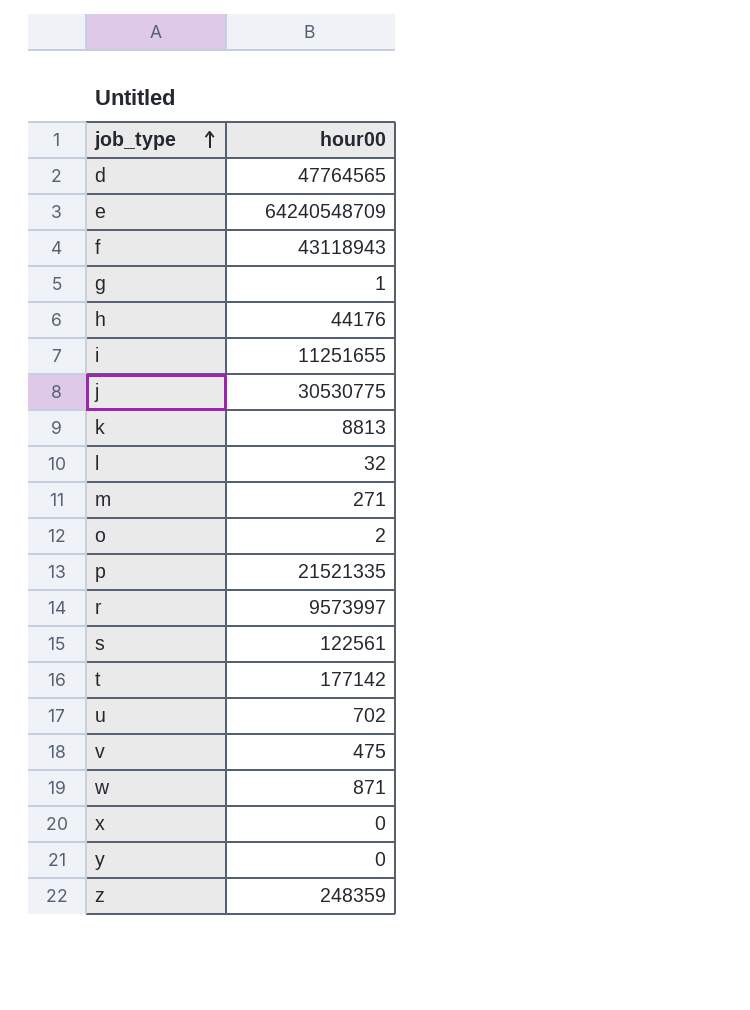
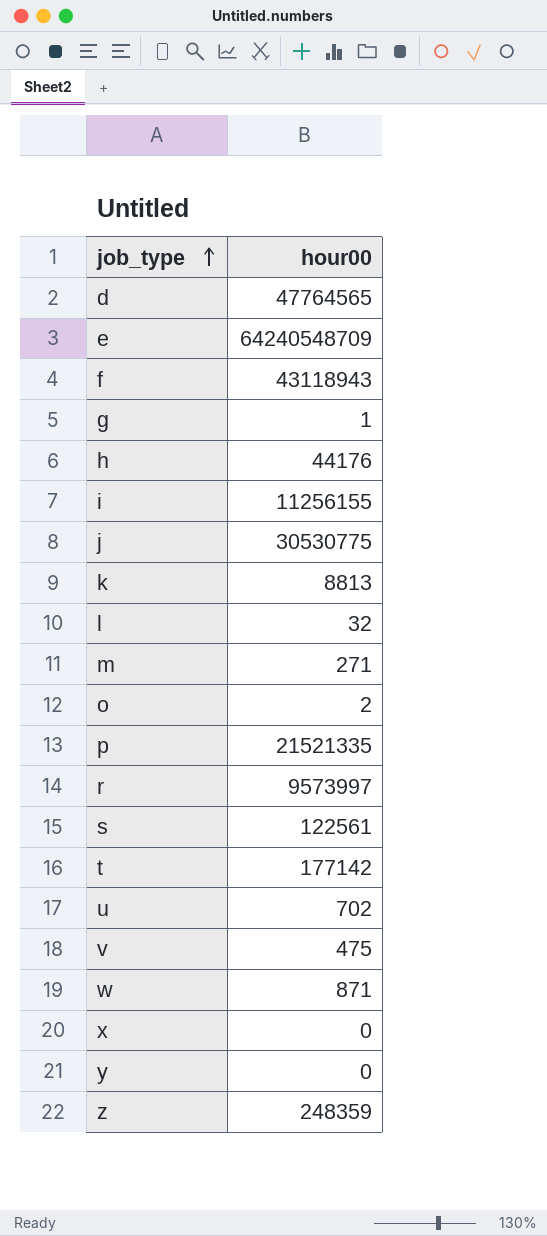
i | hour00: 11251655 -> 11256155

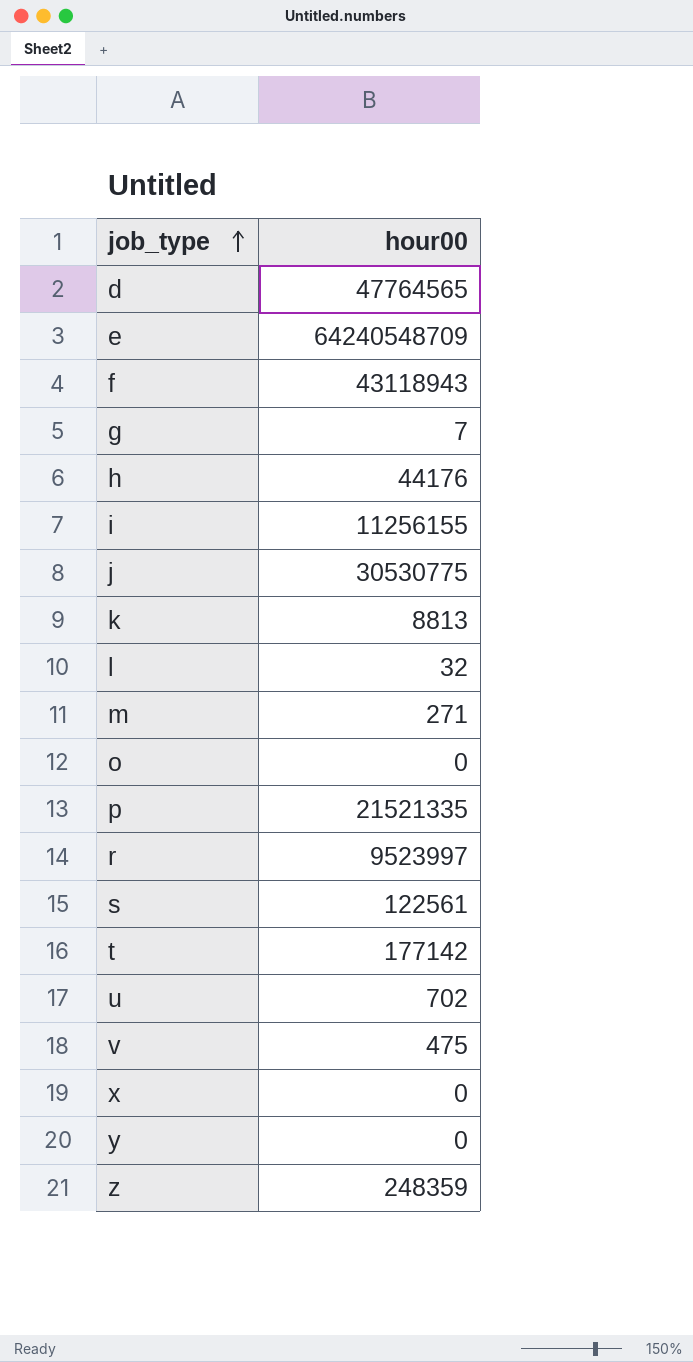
row w: 871 -> none
g | hour00: 1 -> 7
o | hour00: 2 -> 0
r | hour00: 9573997 -> 9523997

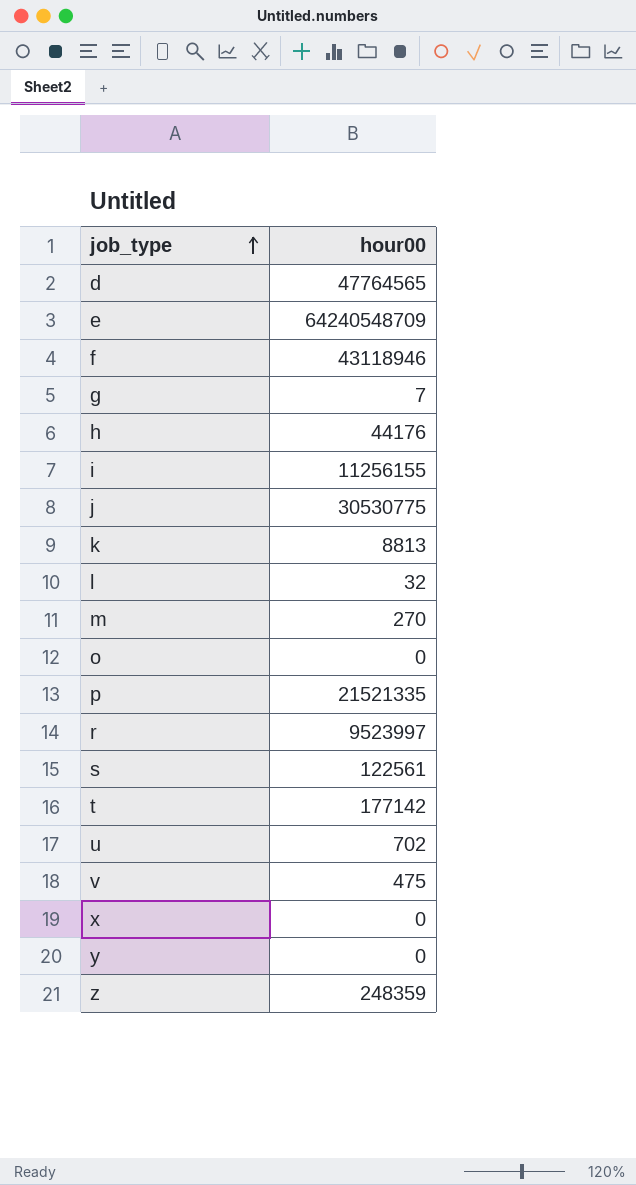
f | hour00: 43118943 -> 43118946
m | hour00: 271 -> 270

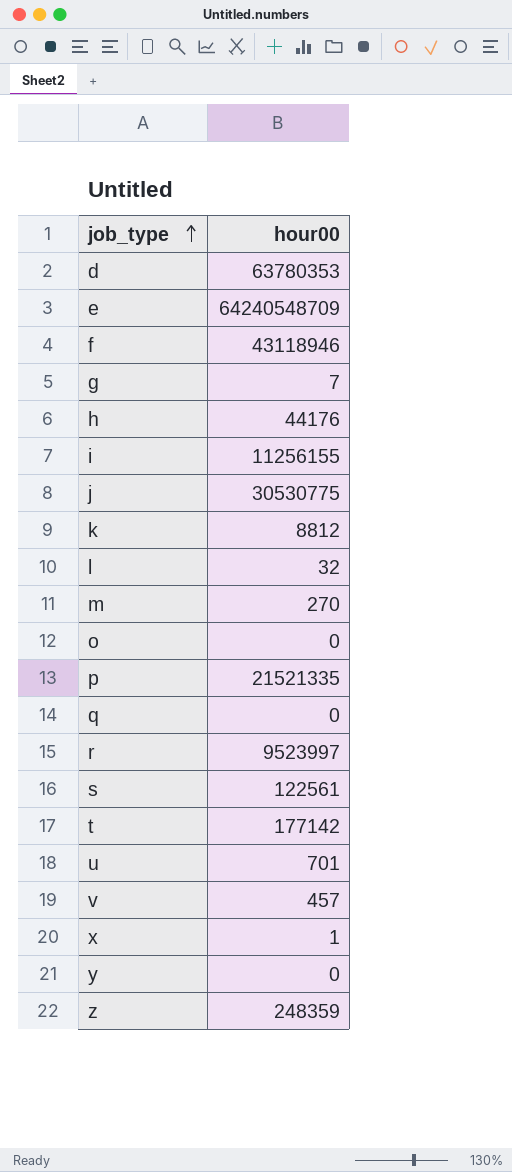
d | hour00: 47764565 -> 63780353
k | hour00: 8813 -> 8812
row q: none -> 0
u | hour00: 702 -> 701
v | hour00: 475 -> 457
x | hour00: 0 -> 1

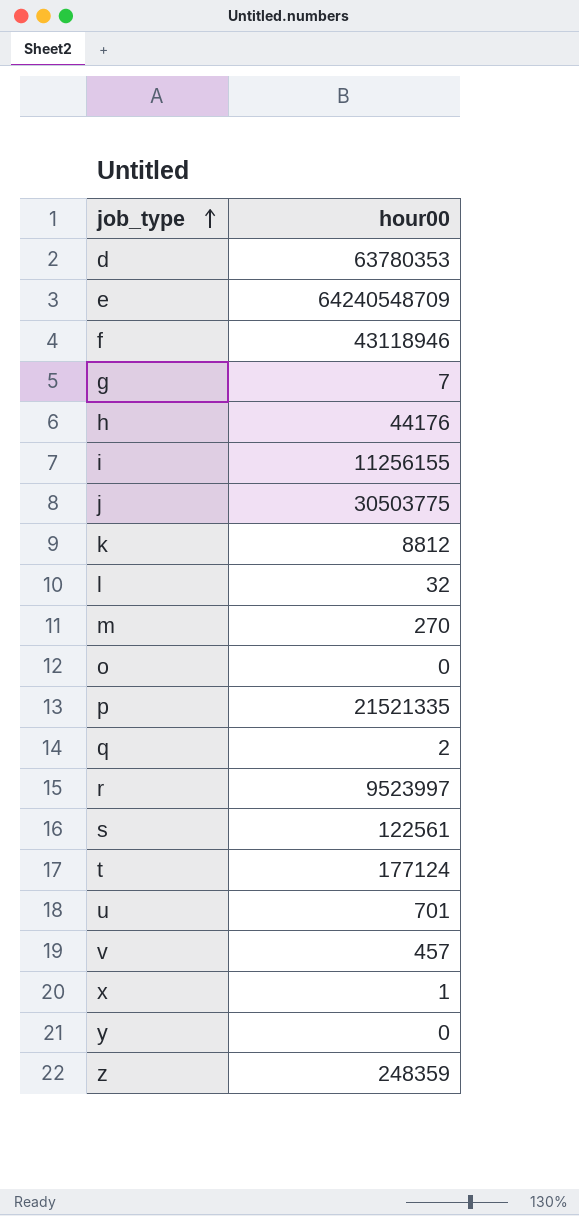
j | hour00: 30530775 -> 30503775
q | hour00: 0 -> 2
t | hour00: 177142 -> 177124

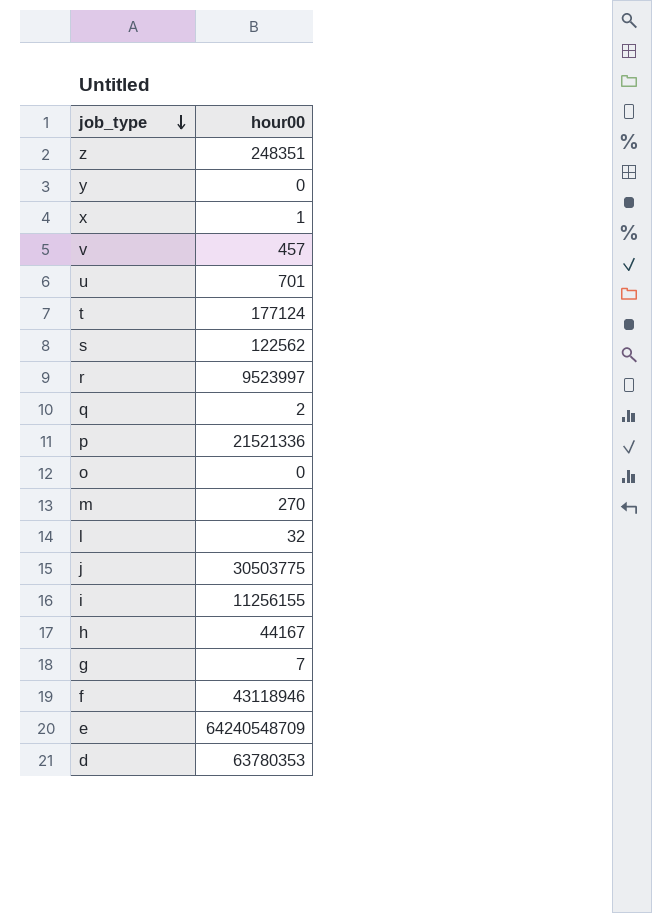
row order: job_type ascending -> job_type descending
row k: 8812 -> none
z | hour00: 248359 -> 248351
s | hour00: 122561 -> 122562
p | hour00: 21521335 -> 21521336
h | hour00: 44176 -> 44167

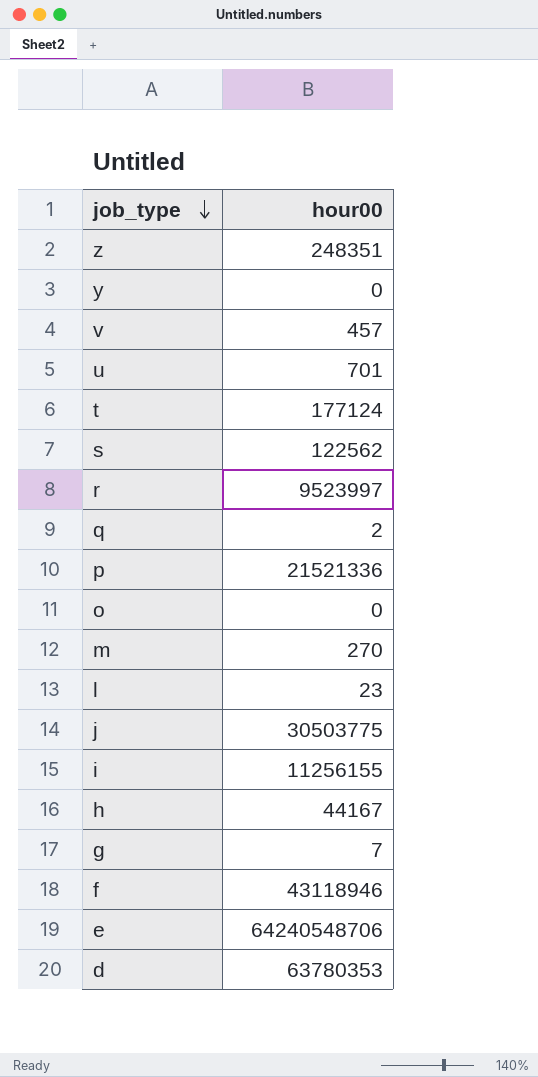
row x: 1 -> none
l | hour00: 32 -> 23
e | hour00: 64240548709 -> 64240548706

